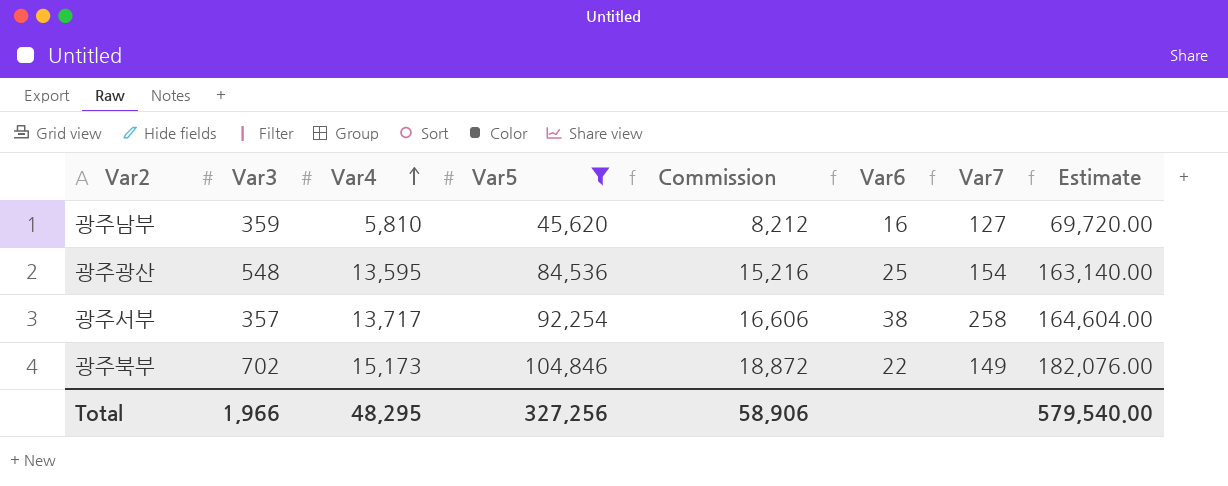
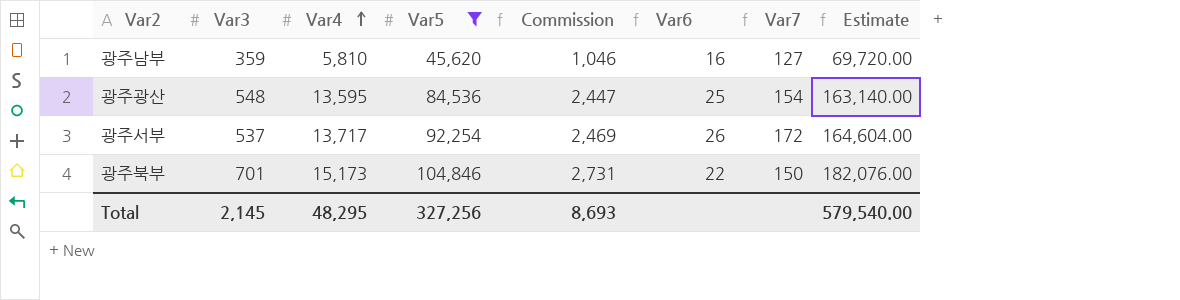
column Commission | formula: [Var5] * 0.18 -> [Var4] * 0.18
광주서부 | Var3: 357 -> 537
광주서부 | Var6: 38 -> 26
광주서부 | Var7: 258 -> 172
광주북부 | Var3: 702 -> 701
광주북부 | Var7: 149 -> 150
Total | Var3: 1,966 -> 2,145
Total | Commission: 58,906 -> 8,693

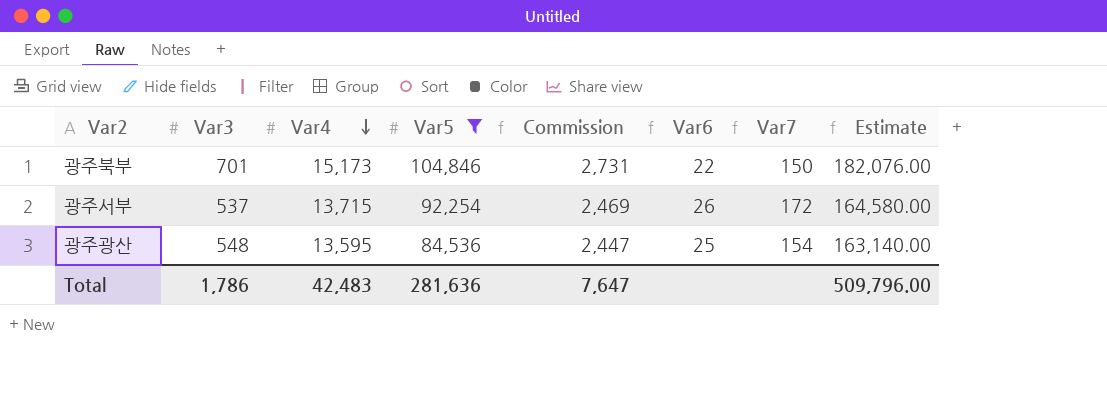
row order: Var4 ascending -> Var4 descending
row 광주남부: 359 | 5,810 | 45,620 | 1,046 | 16 | 127 | 69,720.00 -> none
광주서부 | Var4: 13,717 -> 13,715
광주서부 | Estimate: 164,604.00 -> 164,580.00
Total | Var3: 2,145 -> 1,786
Total | Var4: 48,295 -> 42,483
Total | Var5: 327,256 -> 281,636
Total | Commission: 8,693 -> 7,647
Total | Estimate: 579,540.00 -> 509,796.00

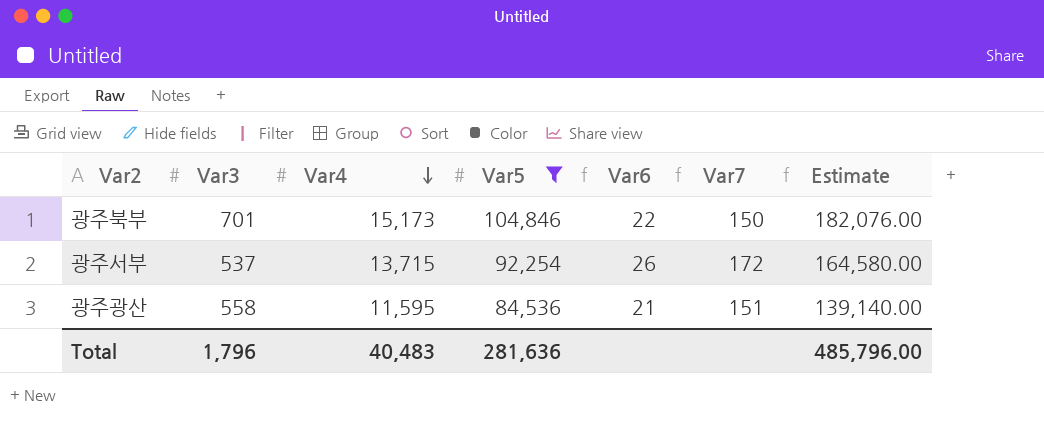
column Commission | formula: [Var4] * 0.18 -> none
광주광산 | Var3: 548 -> 558
광주광산 | Var4: 13,595 -> 11,595
광주광산 | Var6: 25 -> 21
광주광산 | Var7: 154 -> 151
광주광산 | Estimate: 163,140.00 -> 139,140.00
Total | Var3: 1,786 -> 1,796
Total | Var4: 42,483 -> 40,483
Total | Estimate: 509,796.00 -> 485,796.00

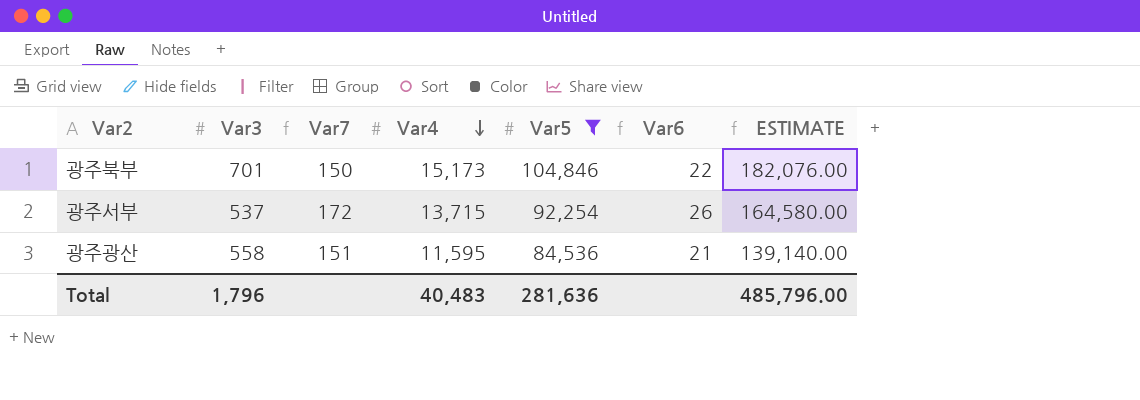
column Var7 | position: 6 -> 3
column name: Estimate -> ESTIMATE

